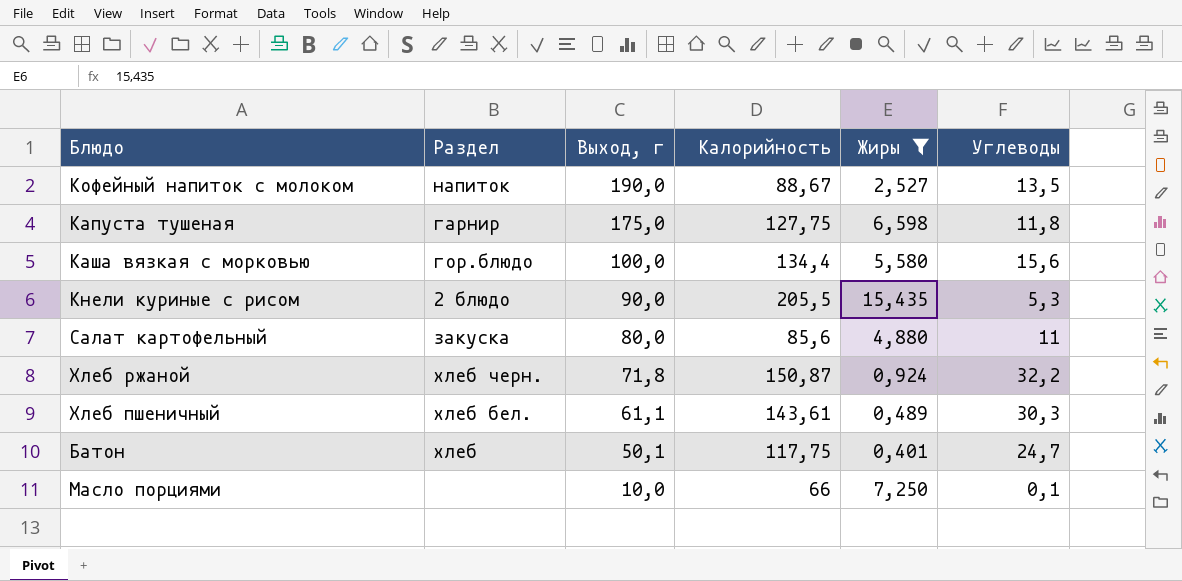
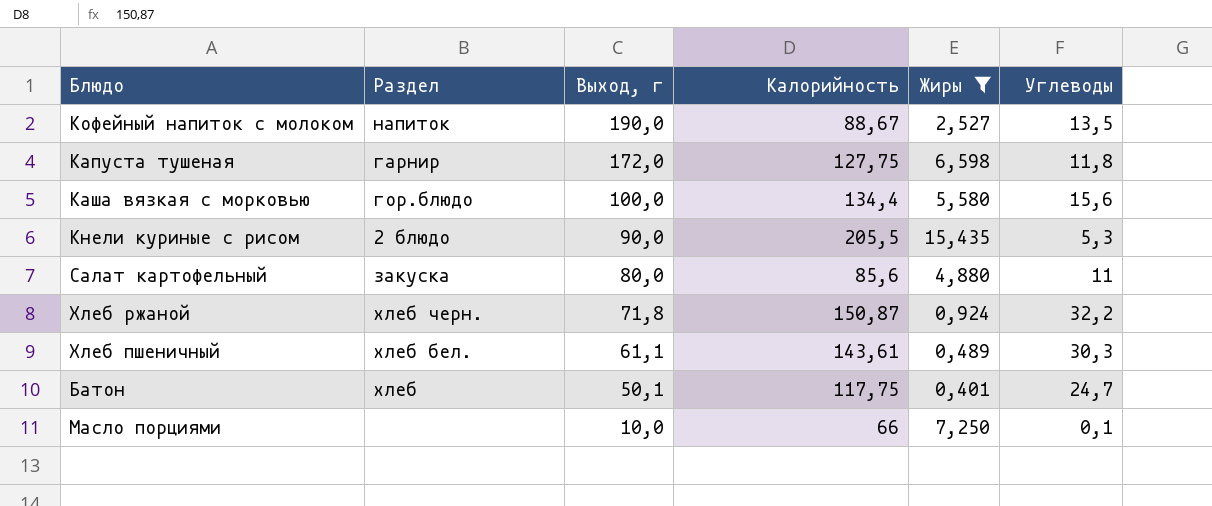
Капуста тушеная | Выход, г: 175,0 -> 172,0

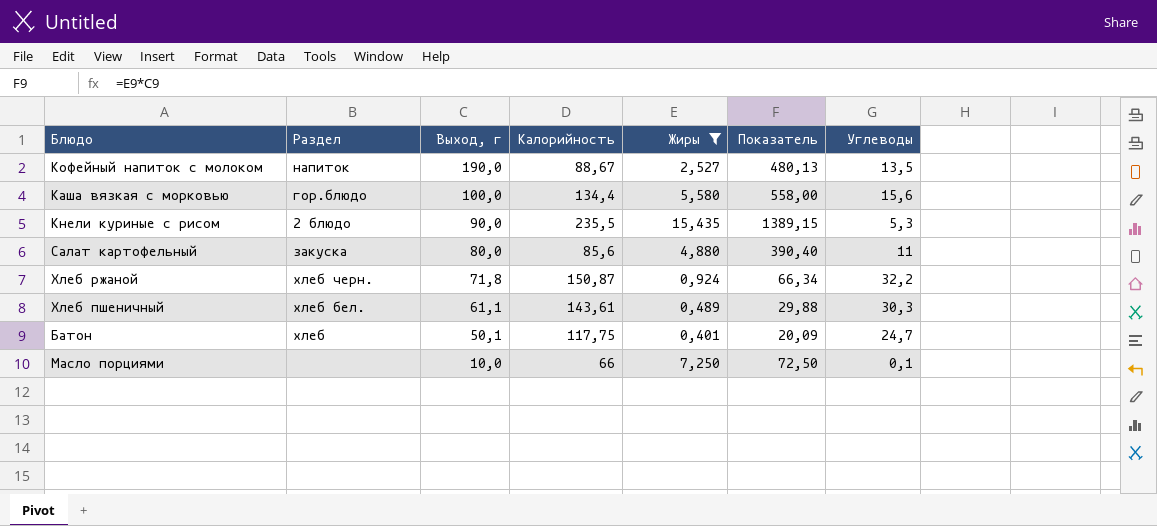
column Показатель | formula: none -> [Выход, г] * [Жиры]
row Капуста тушеная: гарнир | 172,0 | 127,75 | 6,598 | 11,8 -> none
Кнели куриные с рисом | Калорийность: 205,5 -> 235,5

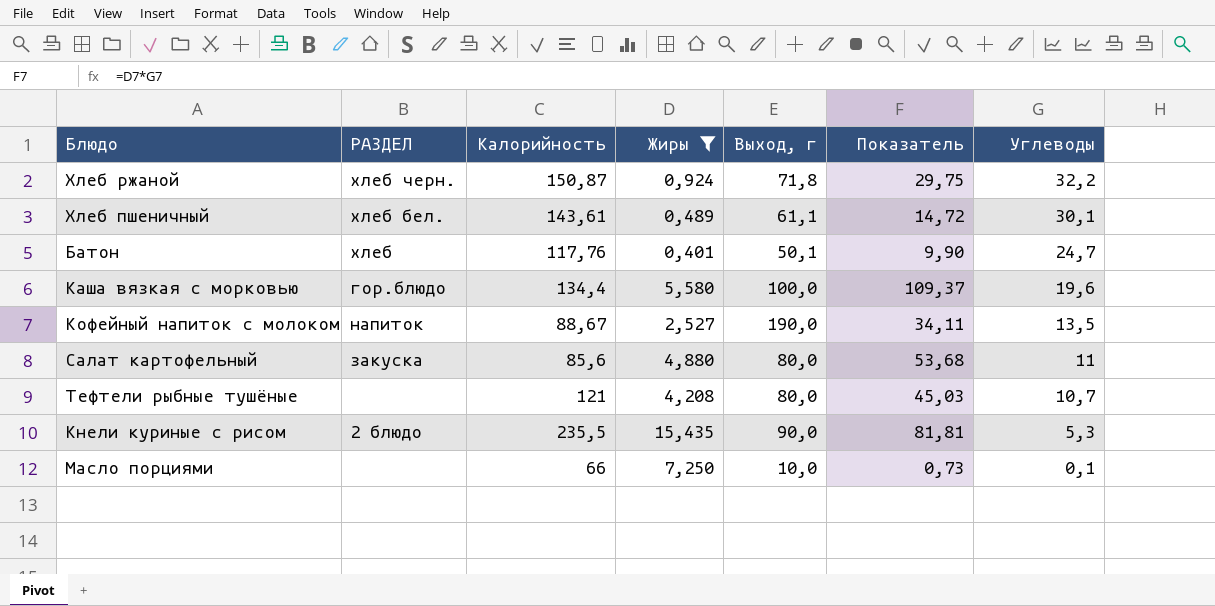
row order: Выход, г descending -> Углеводы descending
column name: Раздел -> РАЗДЕЛ
column Выход, г | position: 3 -> 5
column Показатель | formula: [Выход, г] * [Жиры] -> [Жиры] * [Углеводы]
Хлеб пшеничный | Углеводы: 30,3 -> 30,1
Батон | Калорийность: 117,75 -> 117,76
Каша вязкая с морковью | Углеводы: 15,6 -> 19,6
row Тефтели рыбные тушёные: none -> none | 121 | 4,208 | 80,0 | 45,03 | 10,7

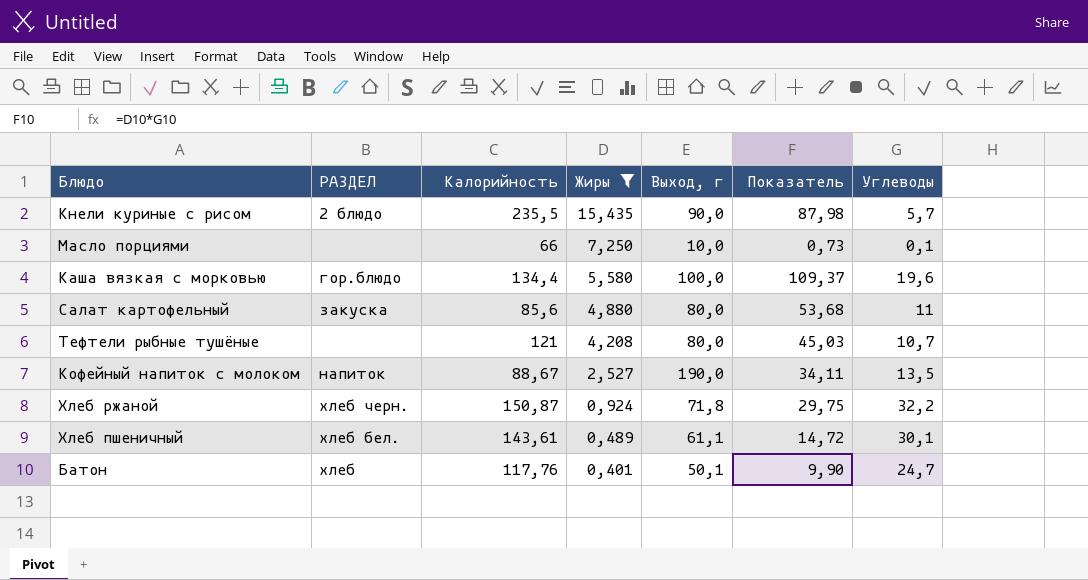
row order: Углеводы descending -> Жиры descending
Кнели куриные с рисом | Показатель: 81,81 -> 87,98
Кнели куриные с рисом | Углеводы: 5,3 -> 5,7

